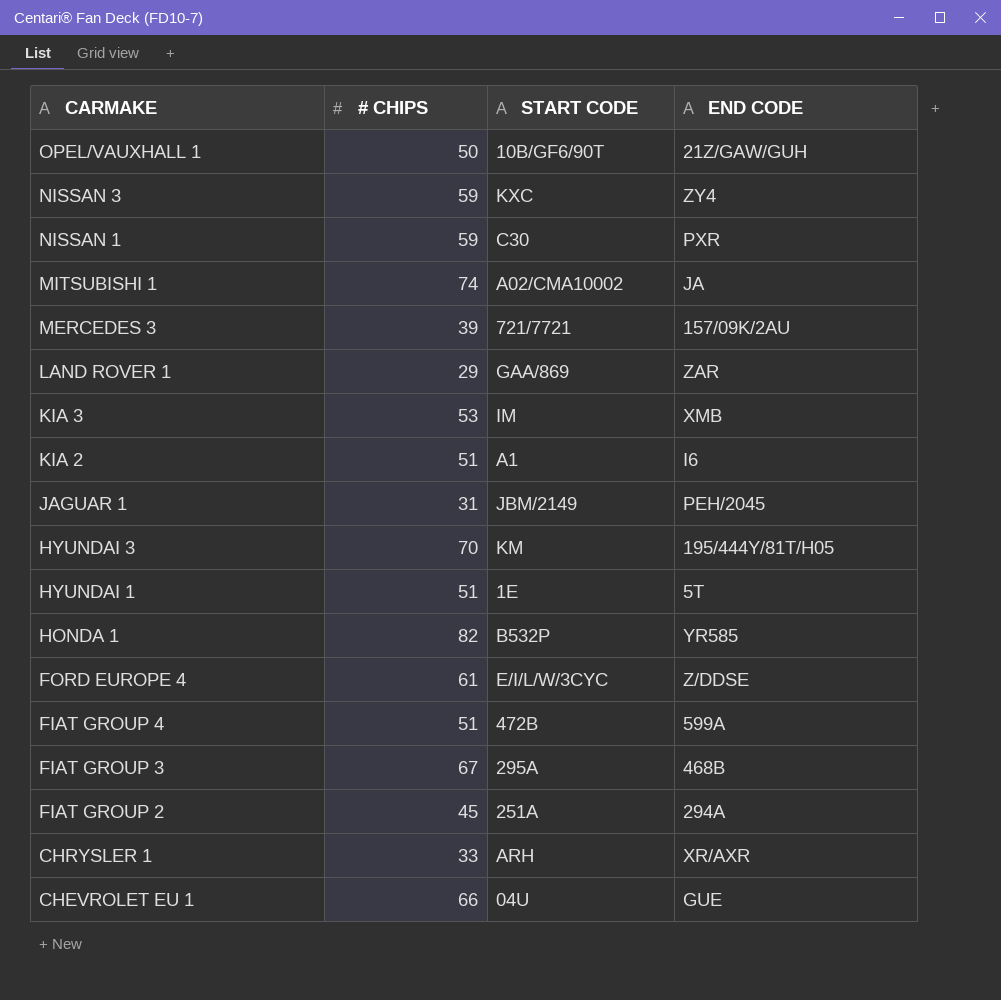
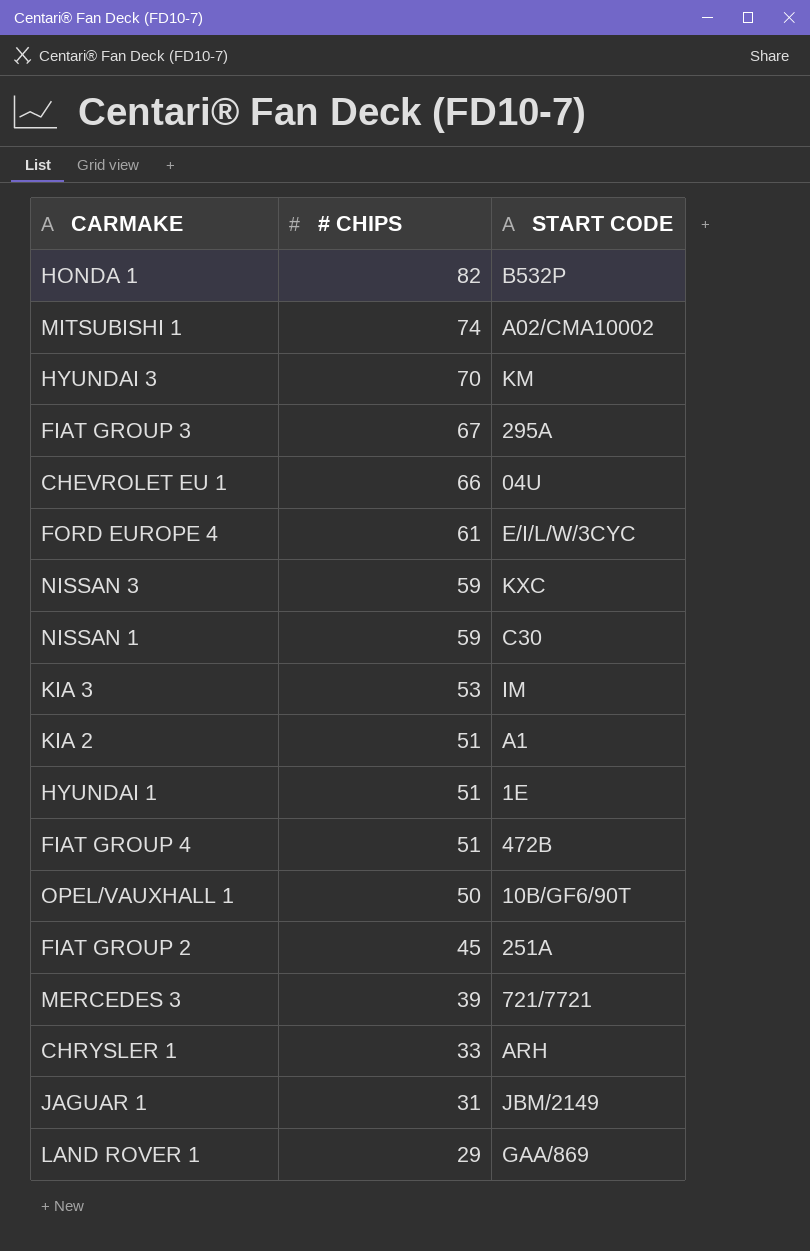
row order: CARMAKE descending -> # CHIPS descending
column END CODE | position: 4 -> none

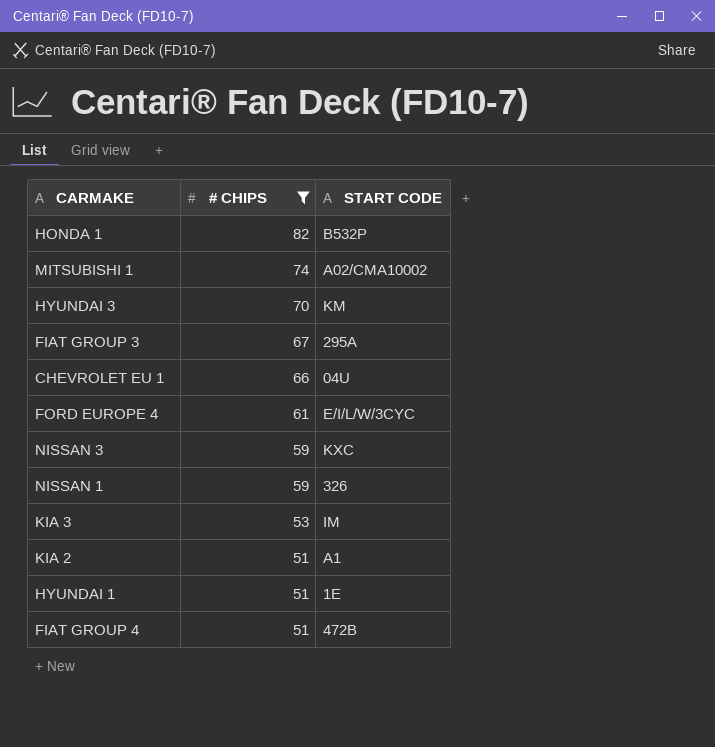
filter: none -> # CHIPS >= 51
NISSAN 1 | START CODE: C30 -> 326

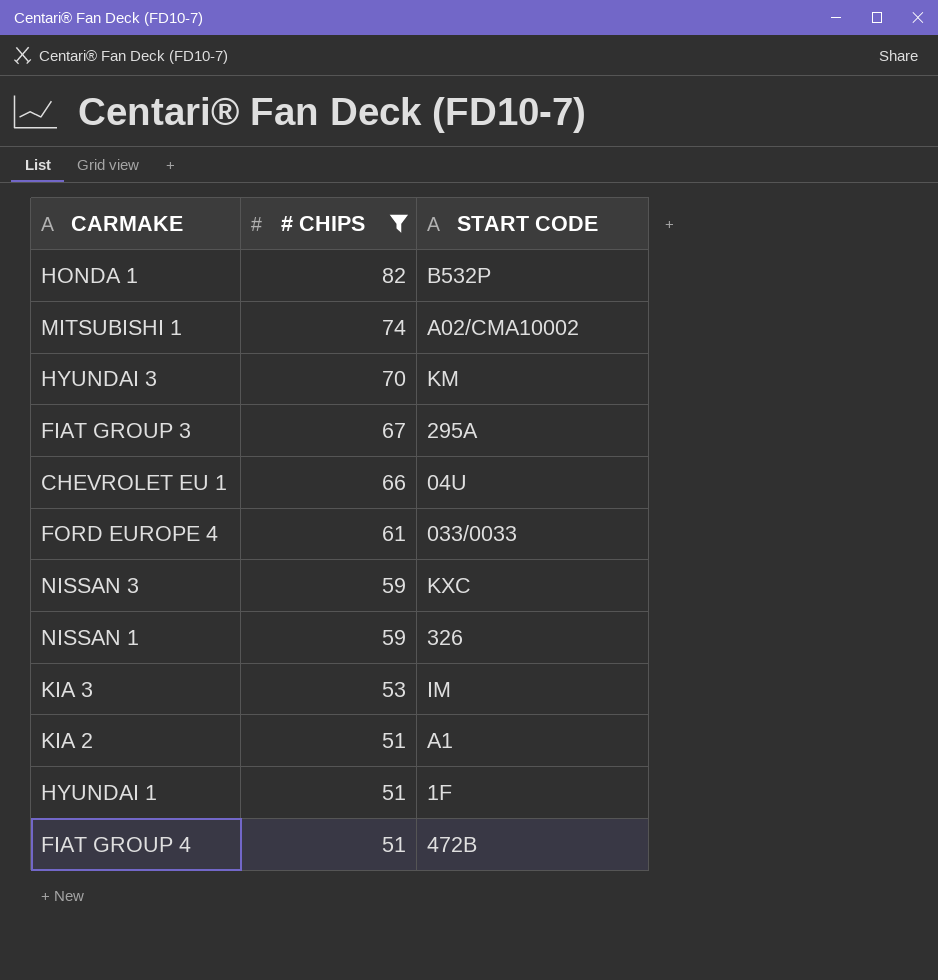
FORD EUROPE 4 | START CODE: E/I/L/W/3CYC -> 033/0033
HYUNDAI 1 | START CODE: 1E -> 1F

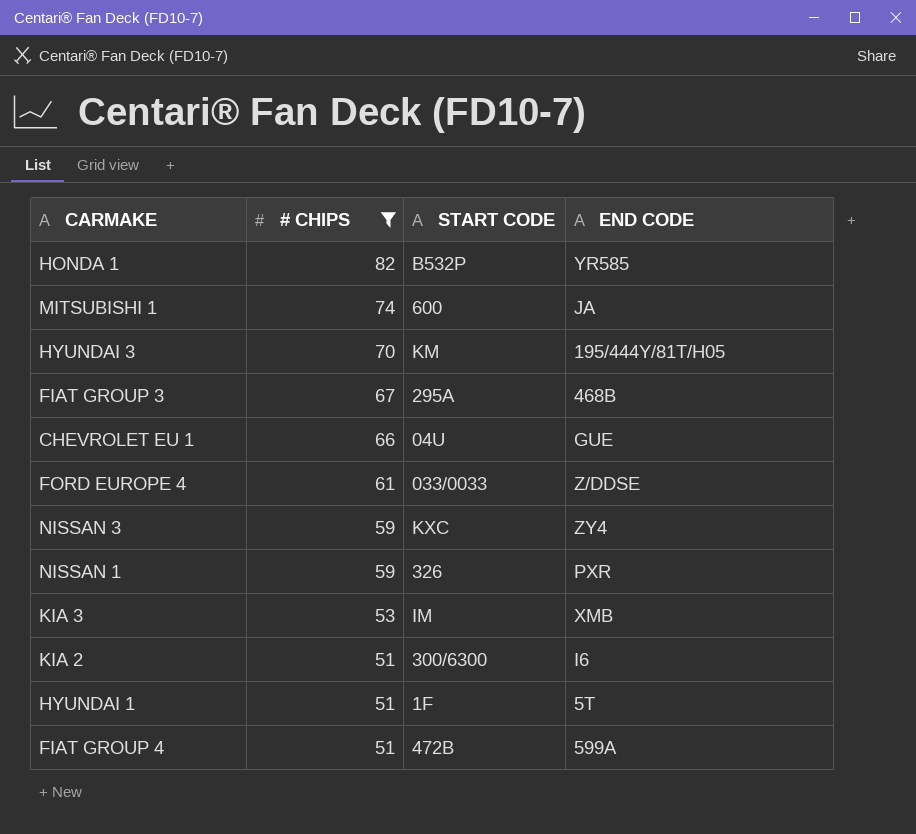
column END CODE | position: none -> 4
MITSUBISHI 1 | START CODE: A02/CMA10002 -> 600
KIA 2 | START CODE: A1 -> 300/6300

